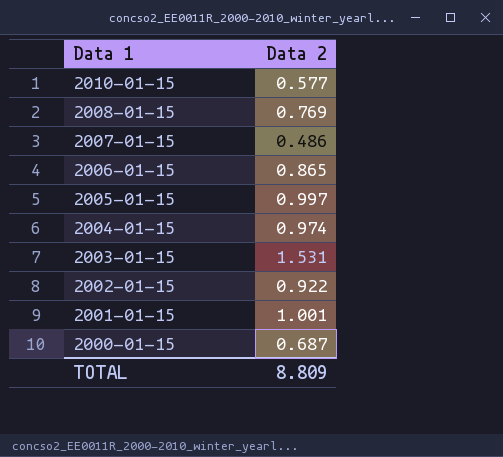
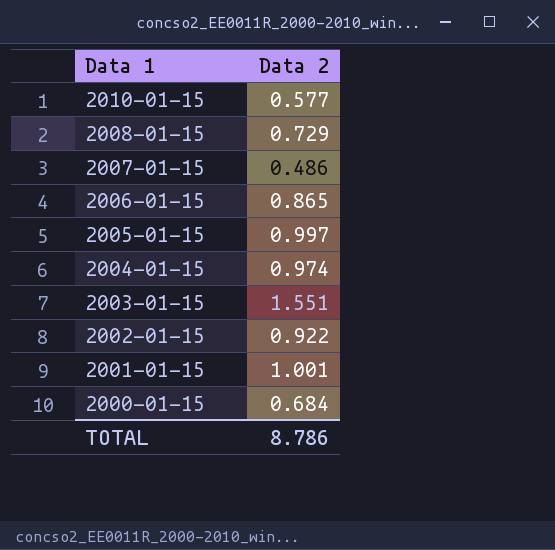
2008-01-15 | Data 2: 0.769 -> 0.729
2003-01-15 | Data 2: 1.531 -> 1.551
2000-01-15 | Data 2: 0.687 -> 0.684
TOTAL | Data 2: 8.809 -> 8.786

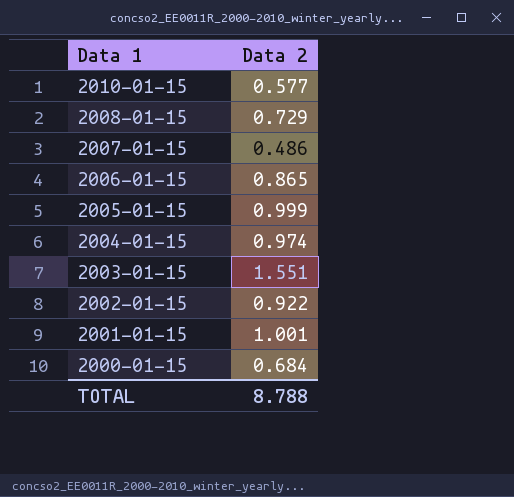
2005-01-15 | Data 2: 0.997 -> 0.999
TOTAL | Data 2: 8.786 -> 8.788

